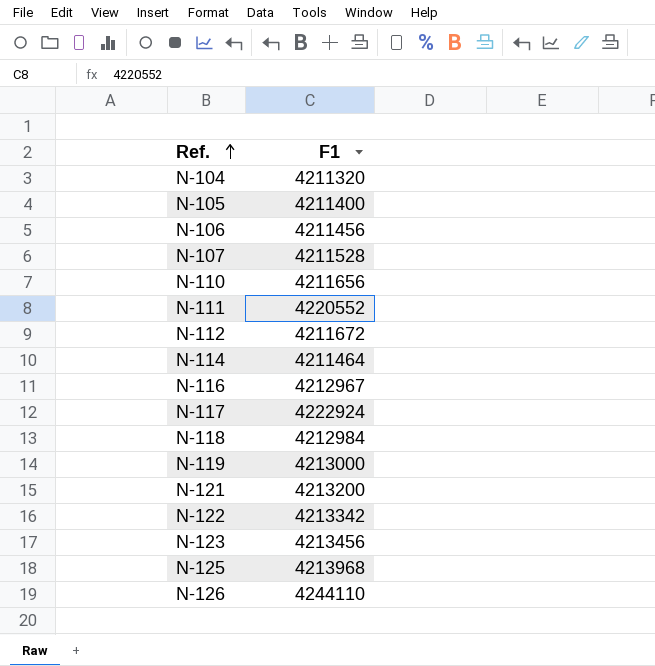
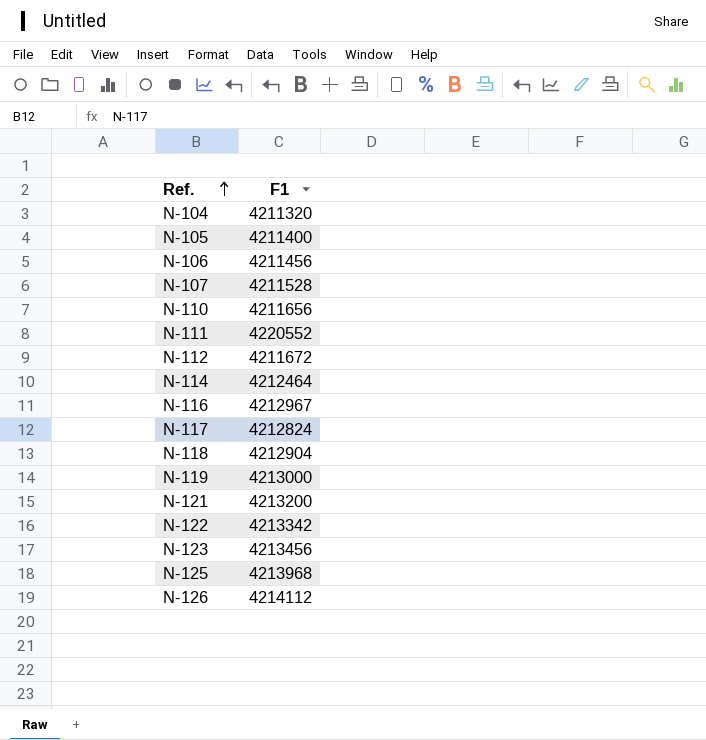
N-114 | F1: 4211464 -> 4212464
N-117 | F1: 4222924 -> 4212824
N-118 | F1: 4212984 -> 4212904
N-126 | F1: 4244110 -> 4214112

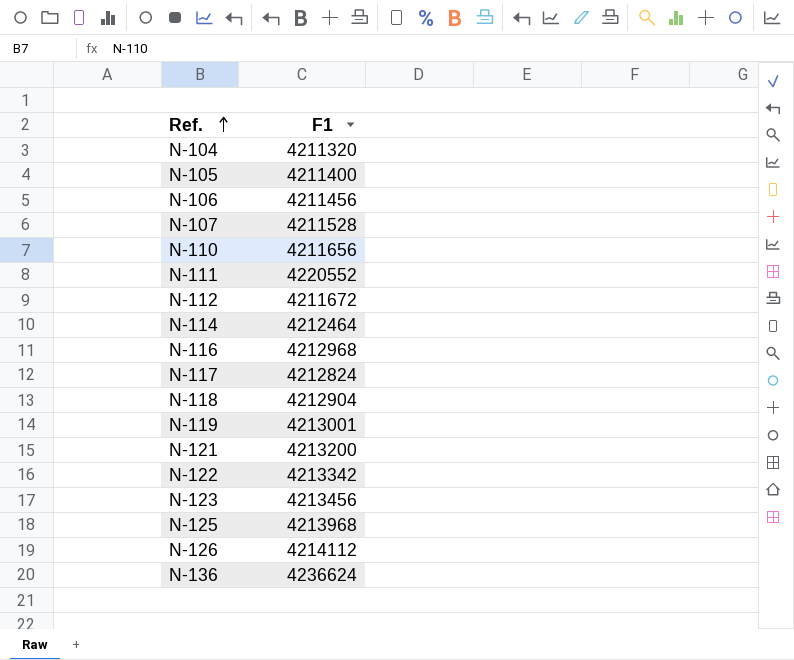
N-116 | F1: 4212967 -> 4212968
N-119 | F1: 4213000 -> 4213001
row N-136: none -> 4236624

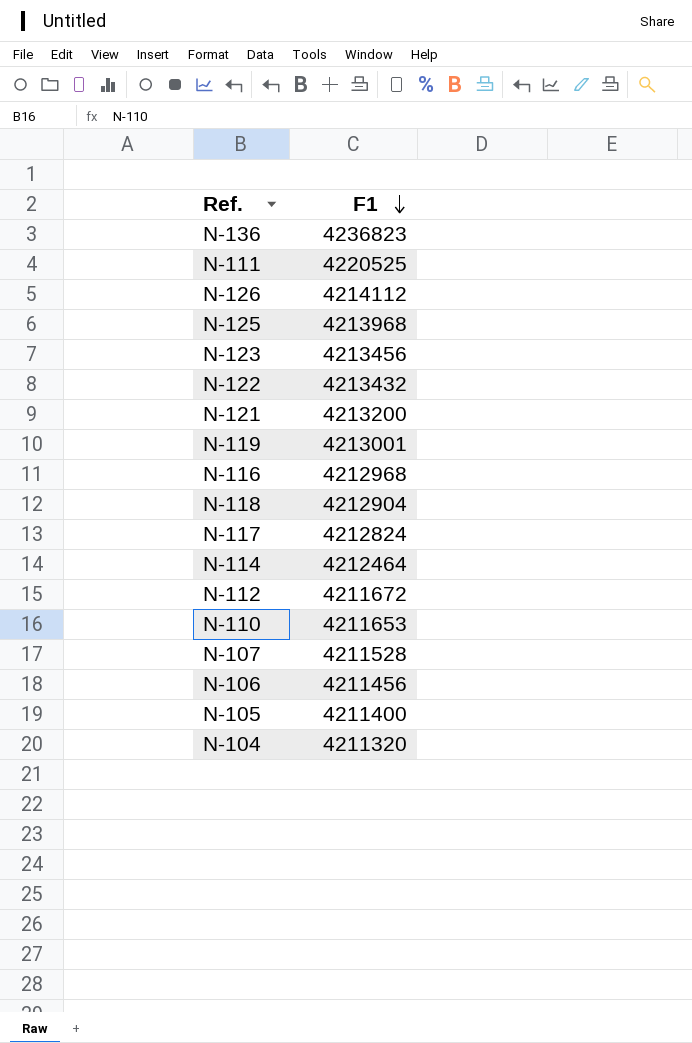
row order: Ref. ascending -> F1 descending
N-136 | F1: 4236624 -> 4236823
N-111 | F1: 4220552 -> 4220525
N-122 | F1: 4213342 -> 4213432
N-110 | F1: 4211656 -> 4211653

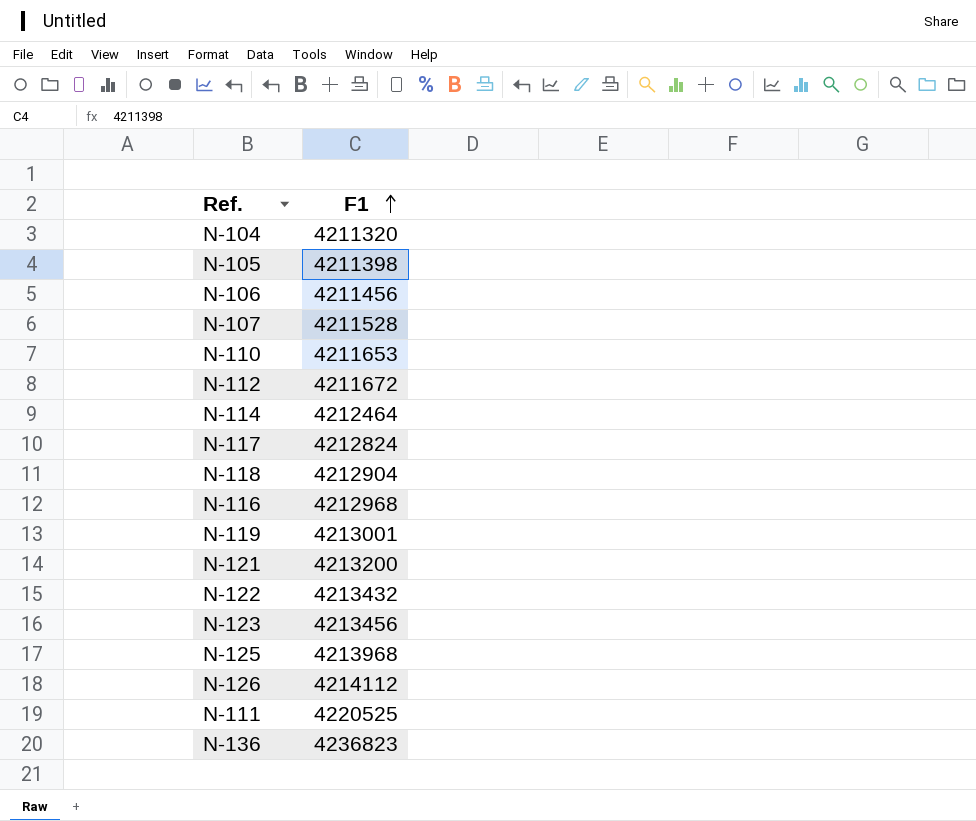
row order: F1 descending -> F1 ascending
N-105 | F1: 4211400 -> 4211398

